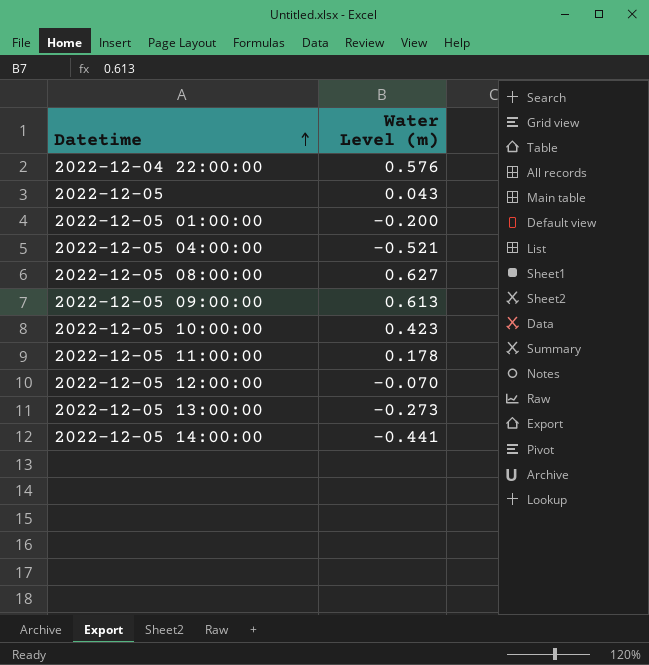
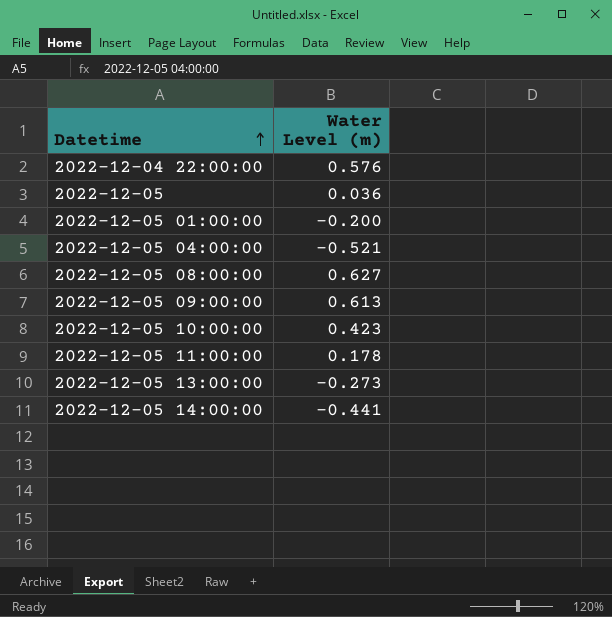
row 2022-12-05 12:00:00: -0.070 -> none
2022-12-05 | Water Level (m): 0.043 -> 0.036

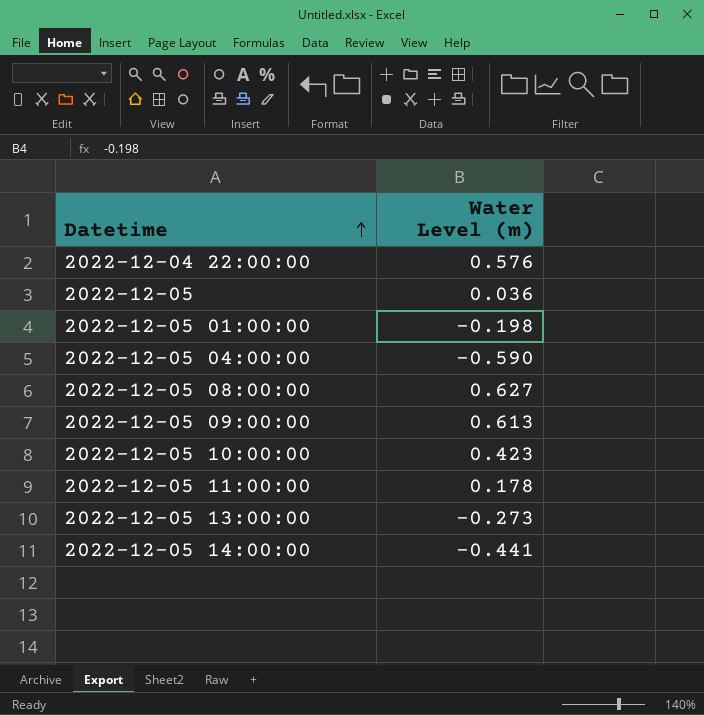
2022-12-05 01:00:00 | Water Level (m): -0.200 -> -0.198
2022-12-05 04:00:00 | Water Level (m): -0.521 -> -0.590

